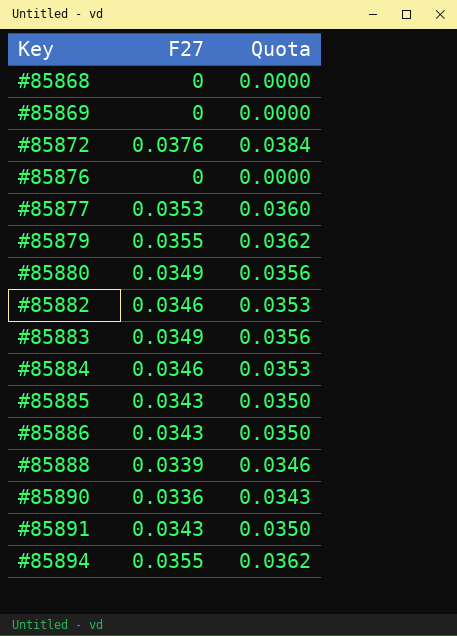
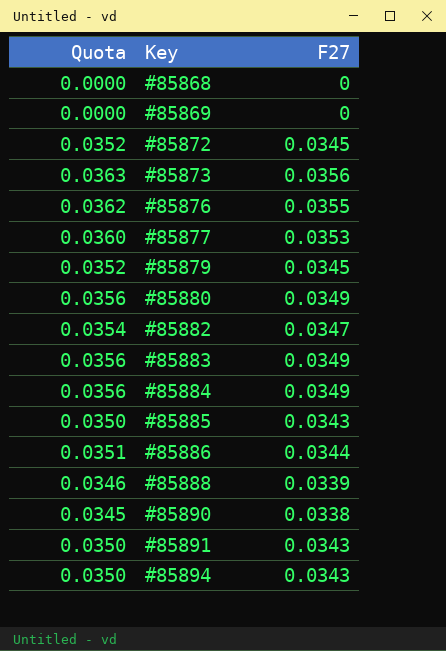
column Quota | position: 3 -> 1
#85872 | Quota: 0.0384 -> 0.0352
#85872 | F27: 0.0376 -> 0.0345
row #85873: none -> 0.0363 | 0.0356
#85876 | Quota: 0.0000 -> 0.0362
#85876 | F27: 0 -> 0.0355
#85879 | Quota: 0.0362 -> 0.0352
#85879 | F27: 0.0355 -> 0.0345
#85882 | Quota: 0.0353 -> 0.0354
#85882 | F27: 0.0346 -> 0.0347
#85884 | Quota: 0.0353 -> 0.0356
#85884 | F27: 0.0346 -> 0.0349
#85886 | Quota: 0.0350 -> 0.0351
#85886 | F27: 0.0343 -> 0.0344
#85890 | Quota: 0.0343 -> 0.0345
#85890 | F27: 0.0336 -> 0.0338
#85894 | Quota: 0.0362 -> 0.0350
#85894 | F27: 0.0355 -> 0.0343

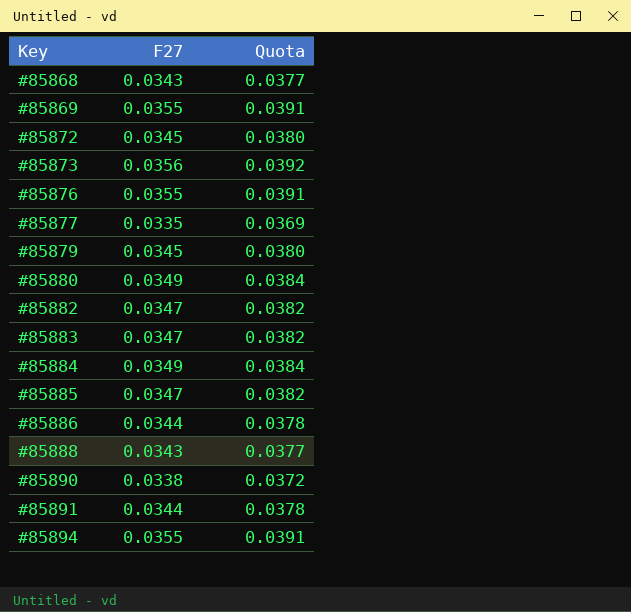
column Quota | formula: [F27] * 1.02 -> [F27] * 1.1
column Quota | position: 1 -> 3
#85868 | F27: 0 -> 0.0343
#85869 | F27: 0 -> 0.0355
#85877 | F27: 0.0353 -> 0.0335
#85883 | F27: 0.0349 -> 0.0347
#85885 | F27: 0.0343 -> 0.0347
#85888 | F27: 0.0339 -> 0.0343
#85891 | F27: 0.0343 -> 0.0344
#85894 | F27: 0.0343 -> 0.0355

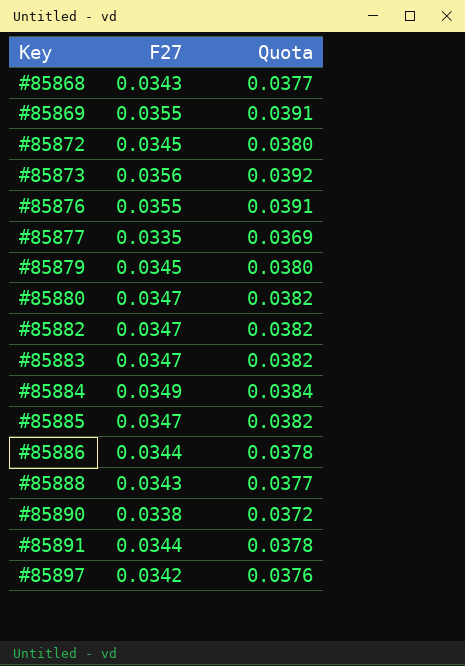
row #85894: 0.0355 | 0.0391 -> none
#85880 | F27: 0.0349 -> 0.0347
#85880 | Quota: 0.0384 -> 0.0382
row #85897: none -> 0.0342 | 0.0376

